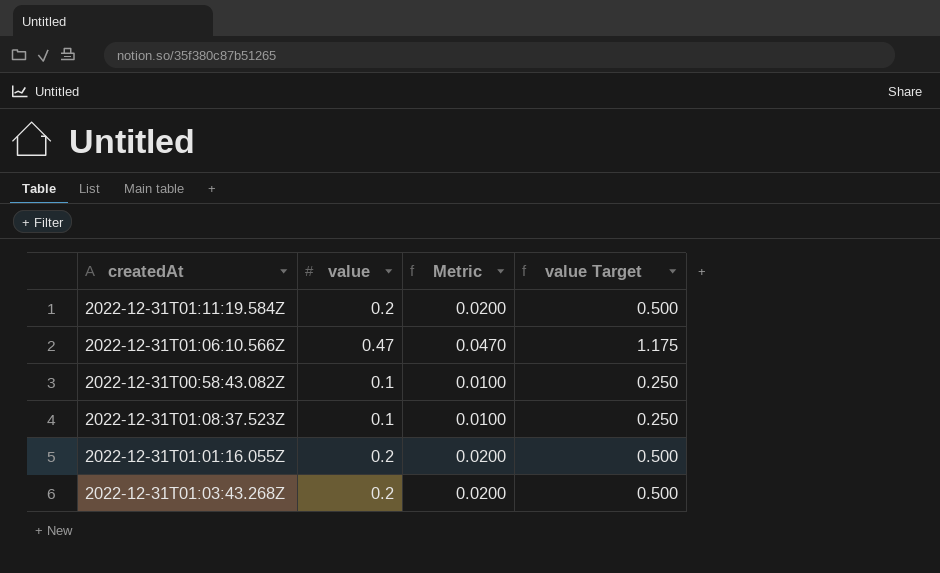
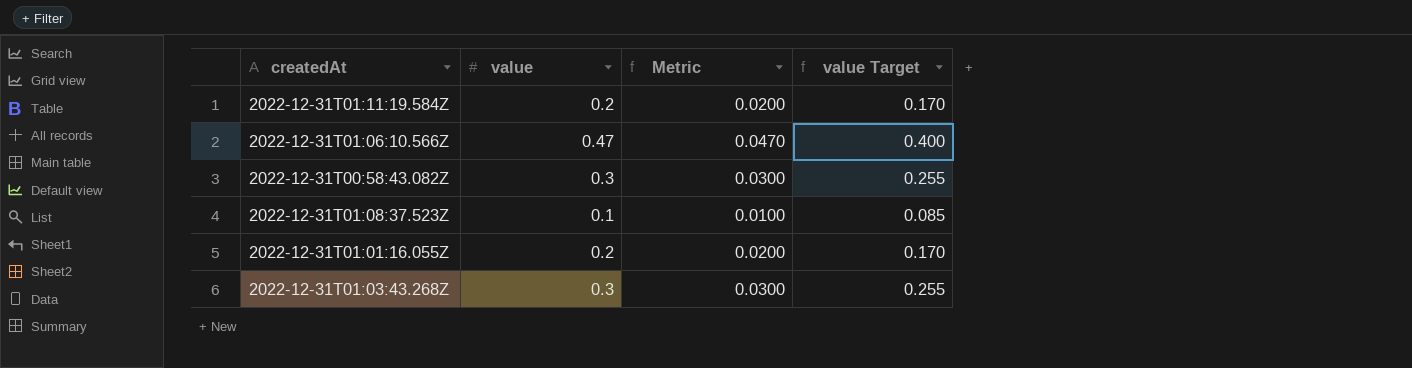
column value Target | formula: [value] * 2.5 -> [value] * 0.85
2022-12-31T00:58:43.082Z | value: 0.1 -> 0.3
2022-12-31T00:58:43.082Z | Metric: 0.0100 -> 0.0300
2022-12-31T01:03:43.268Z | value: 0.2 -> 0.3
2022-12-31T01:03:43.268Z | Metric: 0.0200 -> 0.0300

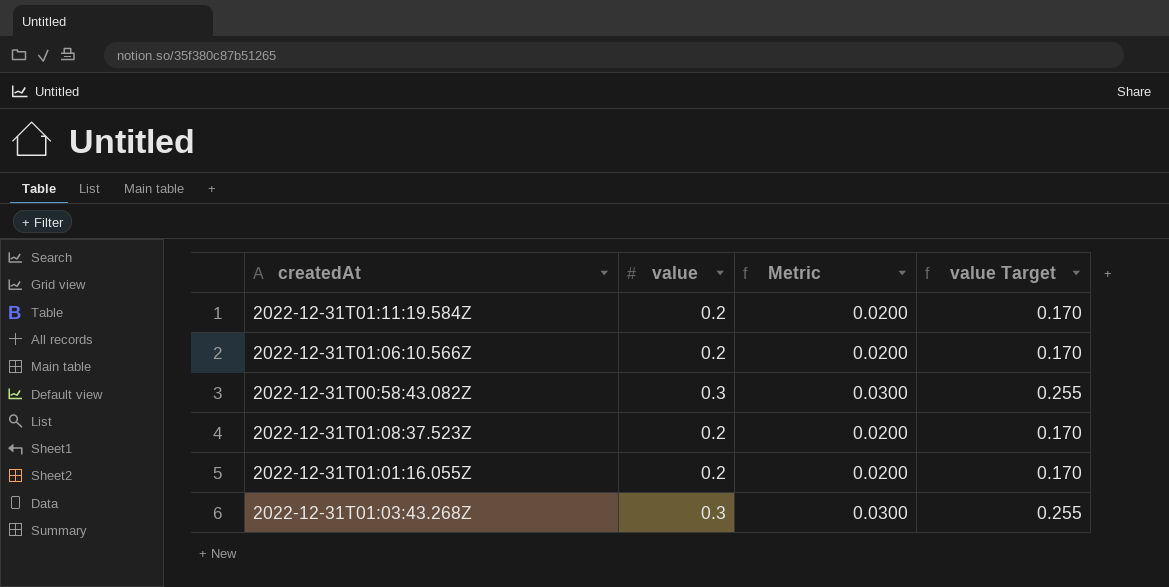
2022-12-31T01:06:10.566Z | value: 0.47 -> 0.2
2022-12-31T01:06:10.566Z | Metric: 0.0470 -> 0.0200
2022-12-31T01:06:10.566Z | value Target: 0.400 -> 0.170
2022-12-31T01:08:37.523Z | value: 0.1 -> 0.2
2022-12-31T01:08:37.523Z | Metric: 0.0100 -> 0.0200
2022-12-31T01:08:37.523Z | value Target: 0.085 -> 0.170

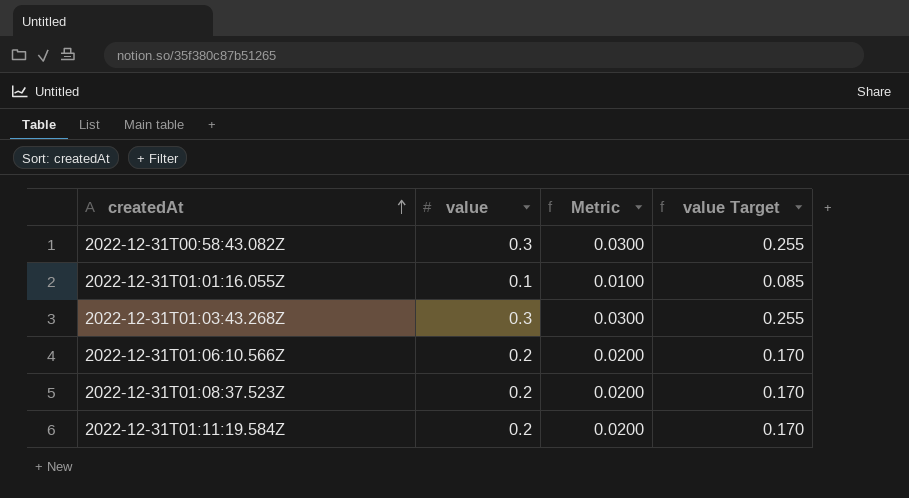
row order: none -> createdAt ascending
2022-12-31T01:01:16.055Z | value: 0.2 -> 0.1
2022-12-31T01:01:16.055Z | Metric: 0.0200 -> 0.0100
2022-12-31T01:01:16.055Z | value Target: 0.170 -> 0.085

